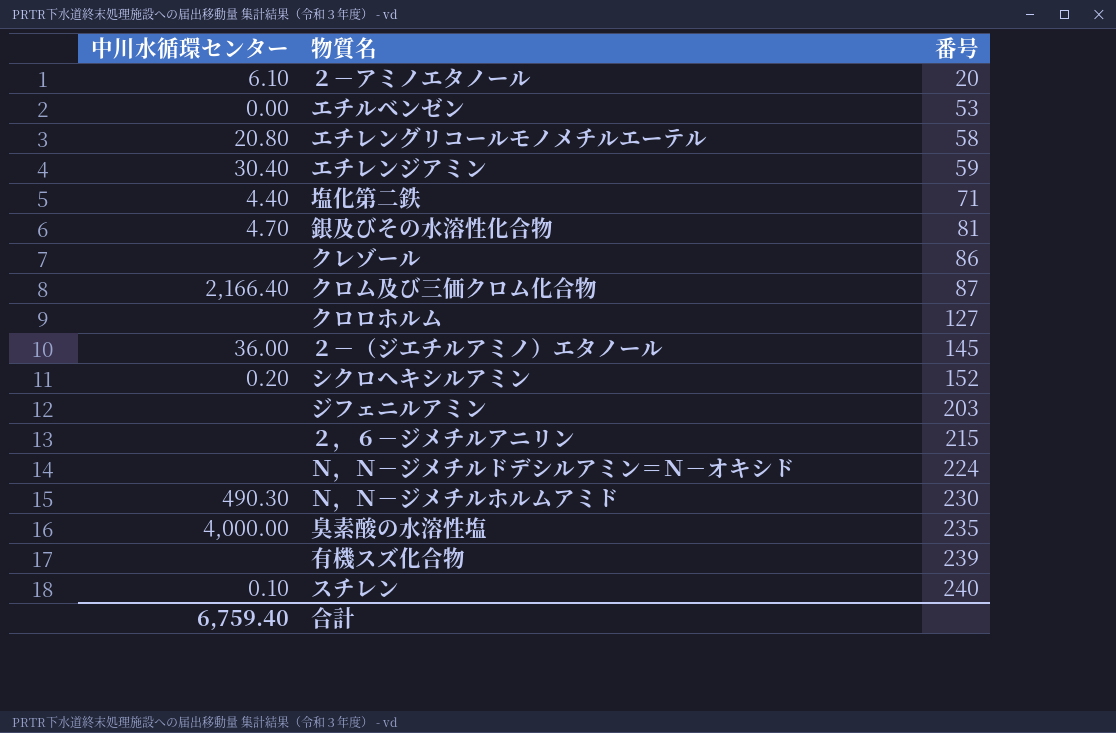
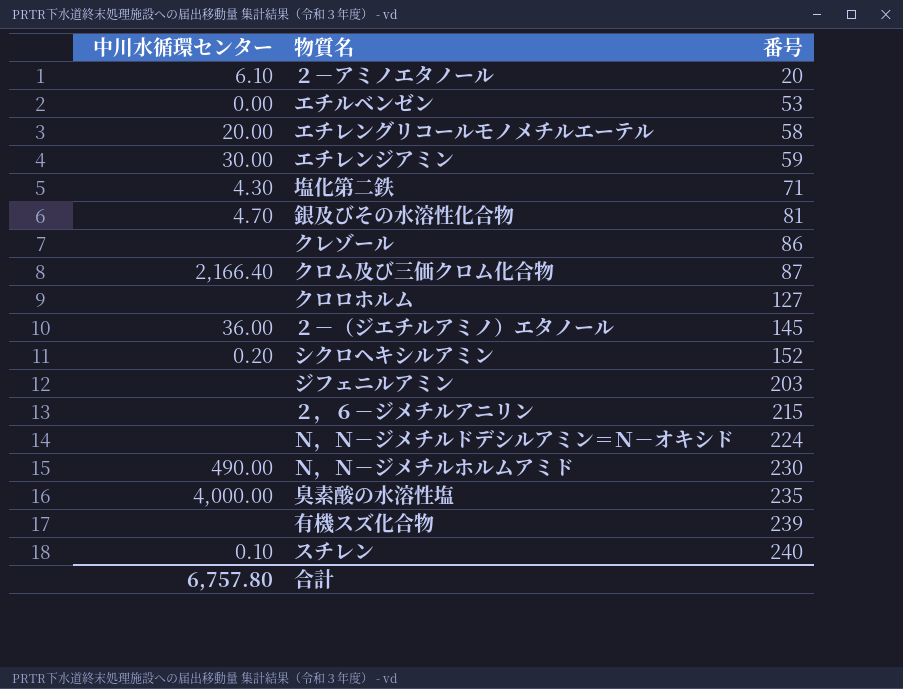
エチレングリコールモノメチルエーテル | 中川水循環センター: 20.80 -> 20.00
エチレンジアミン | 中川水循環センター: 30.40 -> 30.00
塩化第二鉄 | 中川水循環センター: 4.40 -> 4.30
Ｎ，Ｎ－ジメチルホルムアミド | 中川水循環センター: 490.30 -> 490.00
合計 | 中川水循環センター: 6,759.40 -> 6,757.80

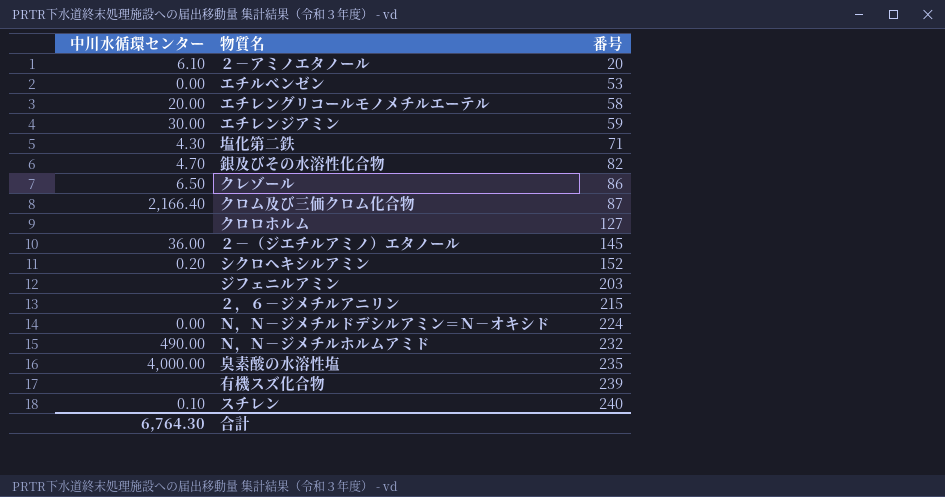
銀及びその水溶性化合物 | 番号: 81 -> 82
クレゾール | 中川水循環センター: none -> 6.50
Ｎ，Ｎ－ジメチルドデシルアミン＝Ｎ－オキシド | 中川水循環センター: none -> 0.00
Ｎ，Ｎ－ジメチルホルムアミド | 番号: 230 -> 232
合計 | 中川水循環センター: 6,757.80 -> 6,764.30

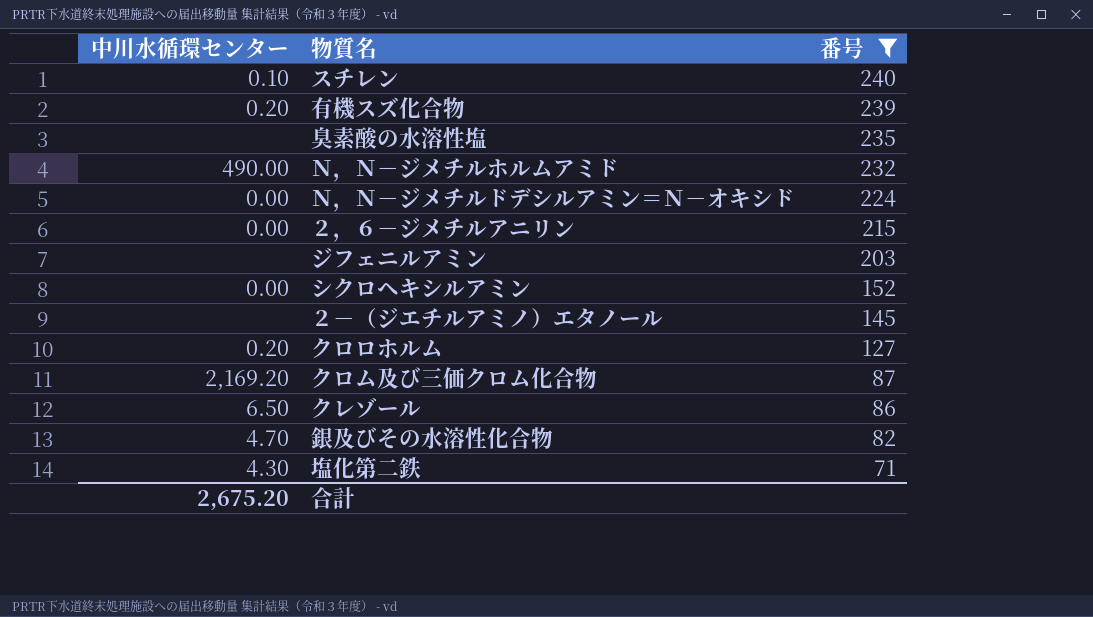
filter: none -> 番号 >= 71
row order: 番号 ascending -> 番号 descending
有機スズ化合物 | 中川水循環センター: none -> 0.20
臭素酸の水溶性塩 | 中川水循環センター: 4,000.00 -> none
２，６－ジメチルアニリン | 中川水循環センター: none -> 0.00
シクロヘキシルアミン | 中川水循環センター: 0.20 -> 0.00
２－（ジエチルアミノ）エタノール | 中川水循環センター: 36.00 -> none
クロロホルム | 中川水循環センター: none -> 0.20
クロム及び三価クロム化合物 | 中川水循環センター: 2,166.40 -> 2,169.20
合計 | 中川水循環センター: 6,764.30 -> 2,675.20

